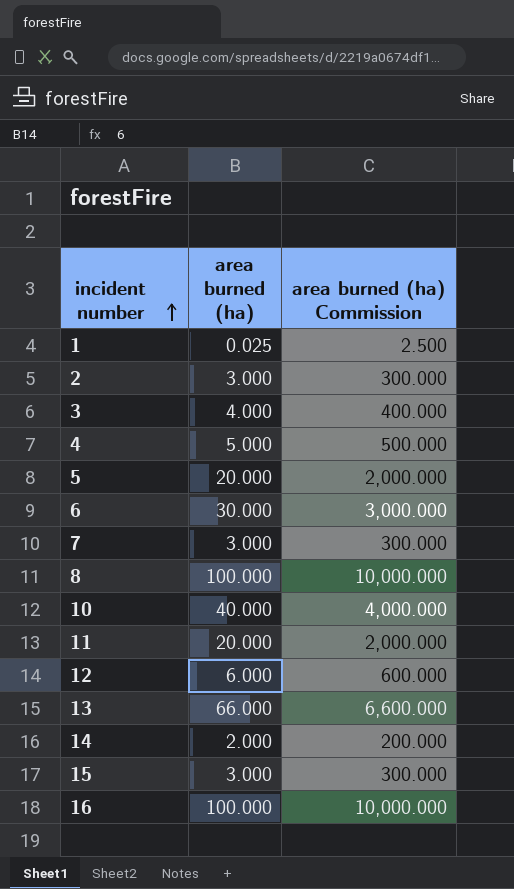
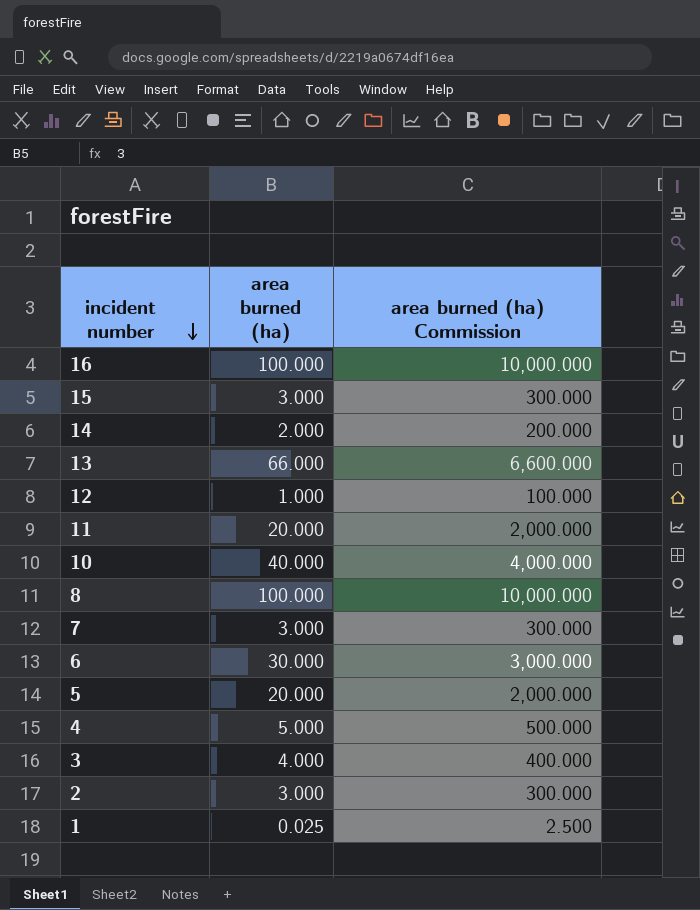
row order: incident number ascending -> incident number descending
12 | area burned (ha): 6.000 -> 1.000
12 | area burned (ha) Commission: 600.000 -> 100.000

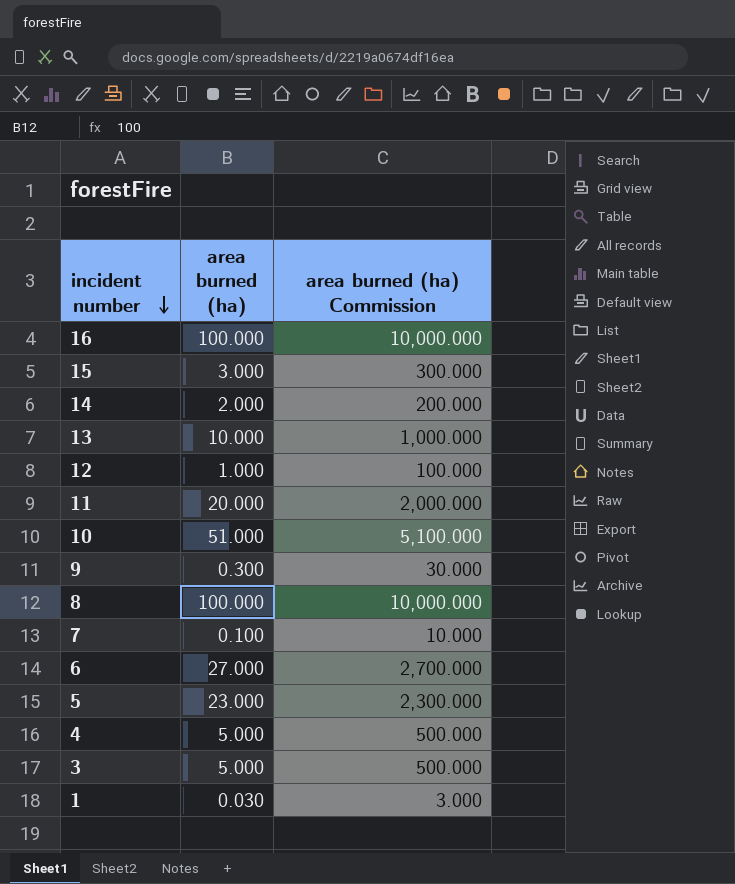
row 2: 3.000 | 300.000 -> none
13 | area burned (ha): 66.000 -> 10.000
13 | area burned (ha) Commission: 6,600.000 -> 1,000.000
10 | area burned (ha): 40.000 -> 51.000
10 | area burned (ha) Commission: 4,000.000 -> 5,100.000
row 9: none -> 0.300 | 30.000
7 | area burned (ha): 3.000 -> 0.100
7 | area burned (ha) Commission: 300.000 -> 10.000
6 | area burned (ha): 30.000 -> 27.000
6 | area burned (ha) Commission: 3,000.000 -> 2,700.000
5 | area burned (ha): 20.000 -> 23.000
5 | area burned (ha) Commission: 2,000.000 -> 2,300.000
3 | area burned (ha): 4.000 -> 5.000
3 | area burned (ha) Commission: 400.000 -> 500.000
1 | area burned (ha): 0.025 -> 0.030
1 | area burned (ha) Commission: 2.500 -> 3.000

